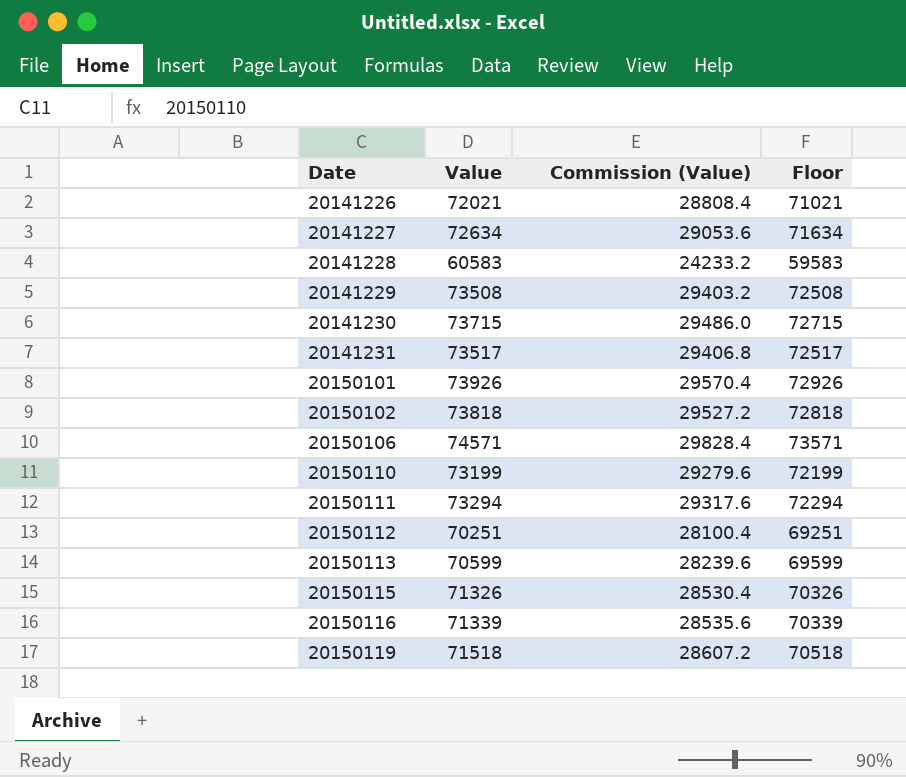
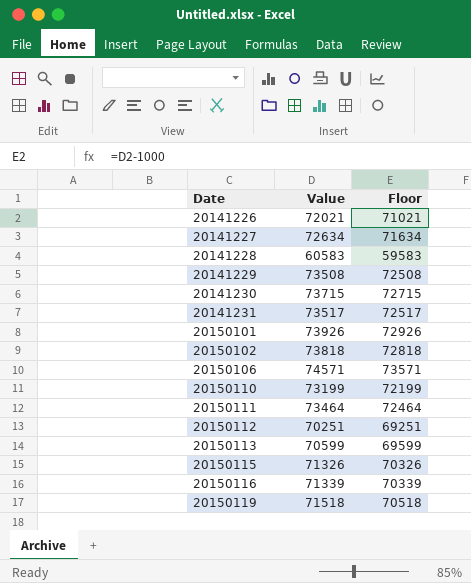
column Commission (Value) | formula: [Value] * 0.4 -> none
20150111 | Value: 73294 -> 73464
20150111 | Floor: 72294 -> 72464

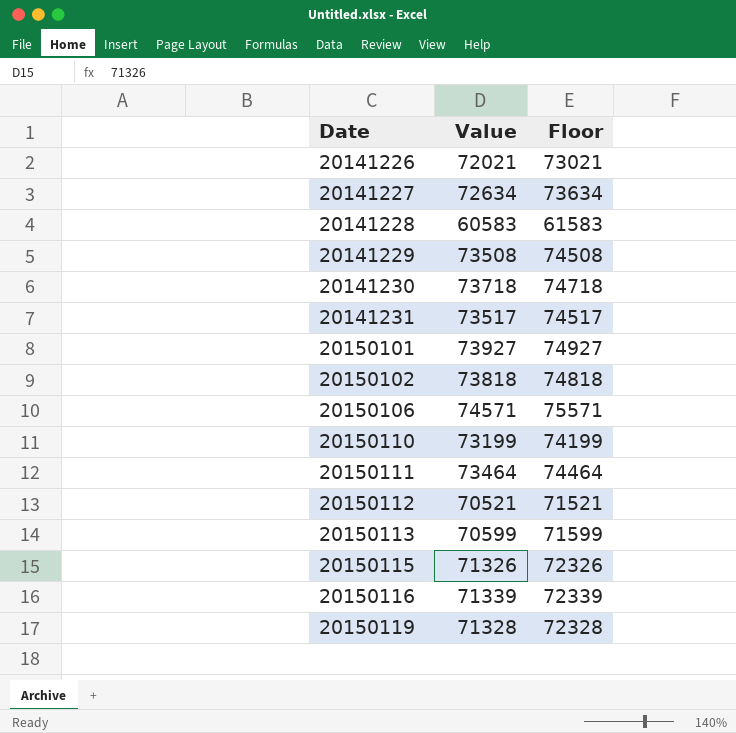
column Floor | formula: [Value] - 1000 -> [Value] + 1000
20141230 | Value: 73715 -> 73718
20150101 | Value: 73926 -> 73927
20150112 | Value: 70251 -> 70521
20150119 | Value: 71518 -> 71328

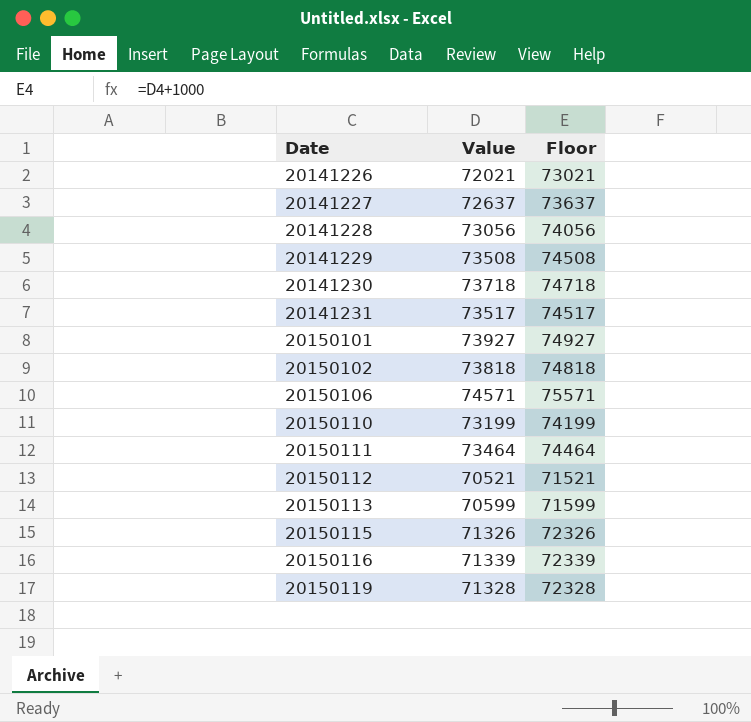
20141227 | Value: 72634 -> 72637
20141227 | Floor: 73634 -> 73637
20141228 | Value: 60583 -> 73056
20141228 | Floor: 61583 -> 74056

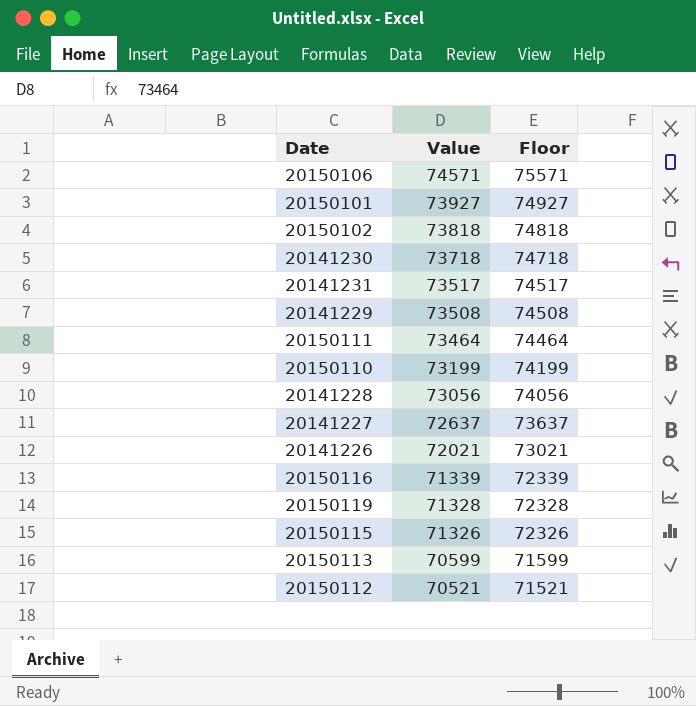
row order: Date ascending -> Value descending

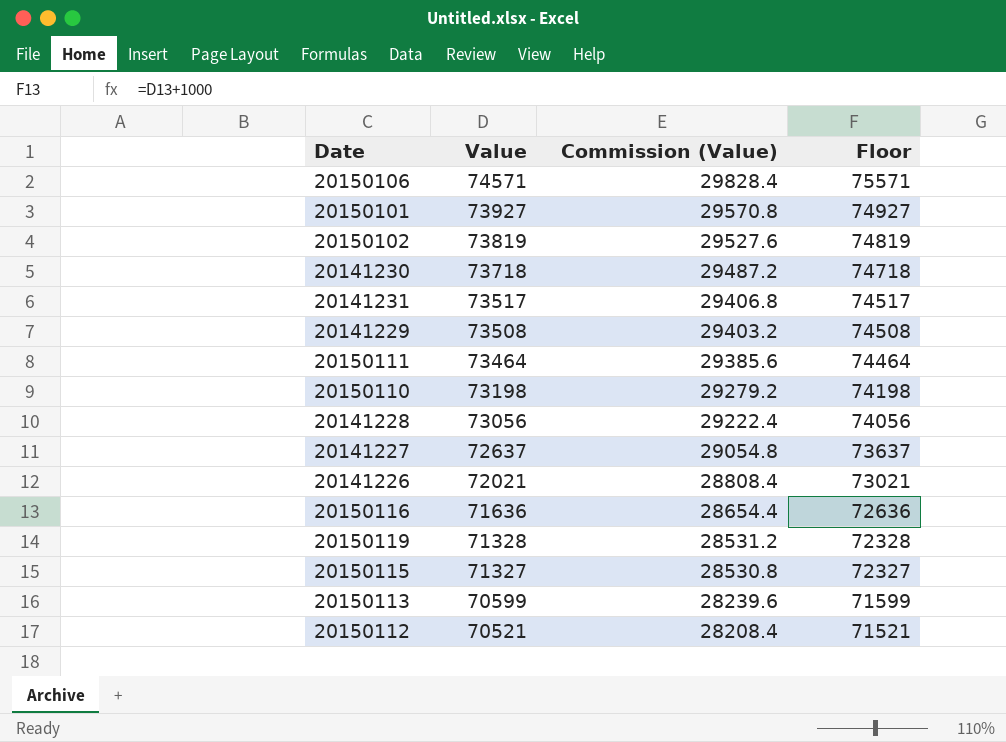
column Commission (Value) | formula: none -> [Value] * 0.4
20150102 | Value: 73818 -> 73819
20150102 | Floor: 74818 -> 74819
20150110 | Value: 73199 -> 73198
20150110 | Floor: 74199 -> 74198
20150116 | Value: 71339 -> 71636
20150116 | Floor: 72339 -> 72636
20150115 | Value: 71326 -> 71327
20150115 | Floor: 72326 -> 72327

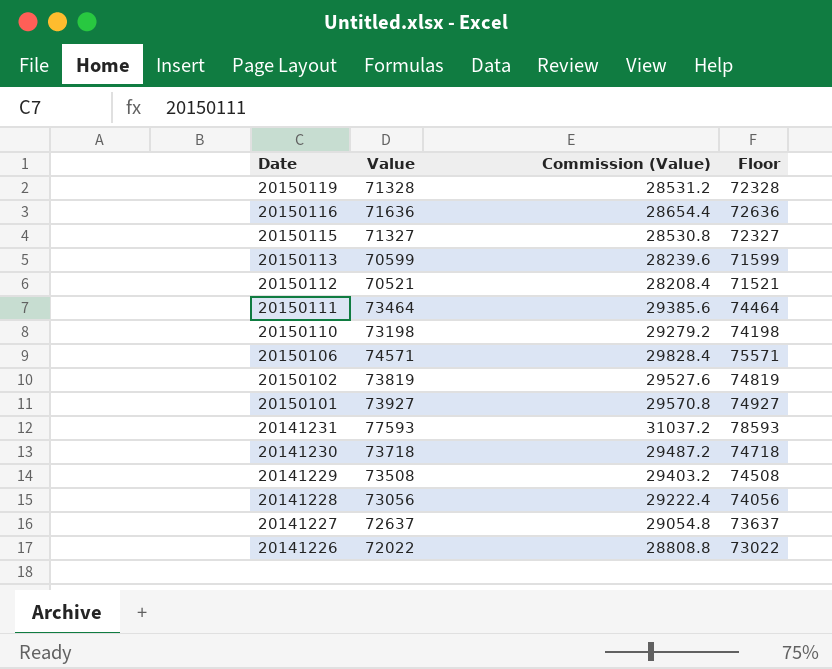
row order: Value descending -> Date descending
20141231 | Value: 73517 -> 77593
20141231 | Commission (Value): 29406.8 -> 31037.2
20141231 | Floor: 74517 -> 78593
20141226 | Value: 72021 -> 72022
20141226 | Commission (Value): 28808.4 -> 28808.8
20141226 | Floor: 73021 -> 73022

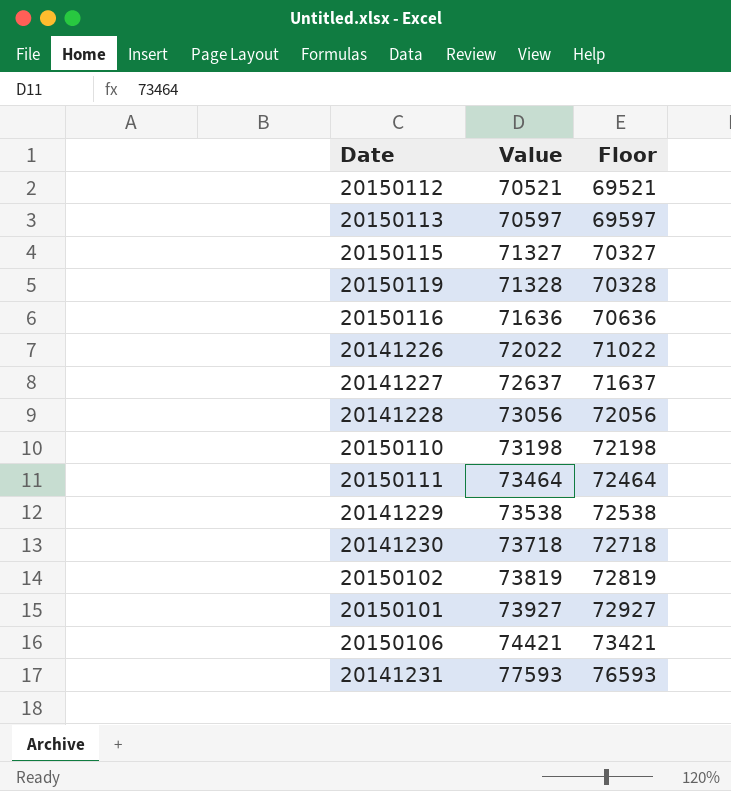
row order: Date descending -> Value ascending
column Commission (Value) | formula: [Value] * 0.4 -> none
column Floor | formula: [Value] + 1000 -> [Value] - 1000
20150113 | Value: 70599 -> 70597
20141229 | Value: 73508 -> 73538
20150106 | Value: 74571 -> 74421

